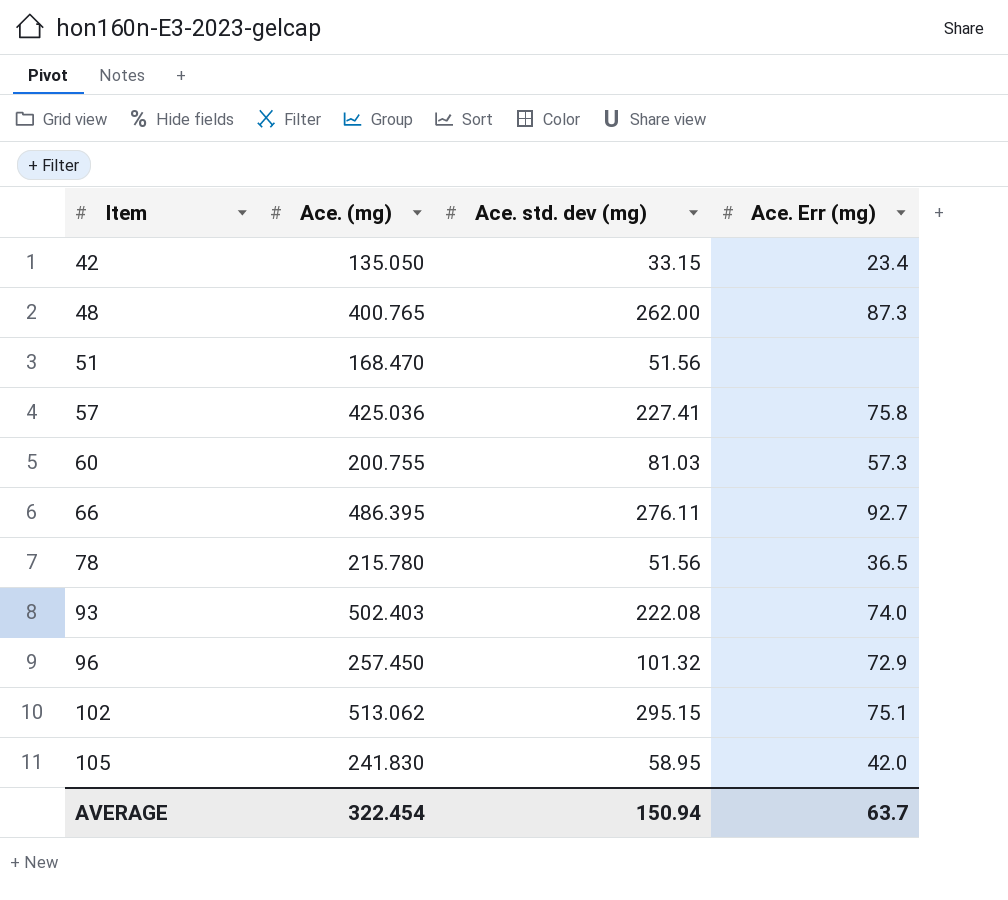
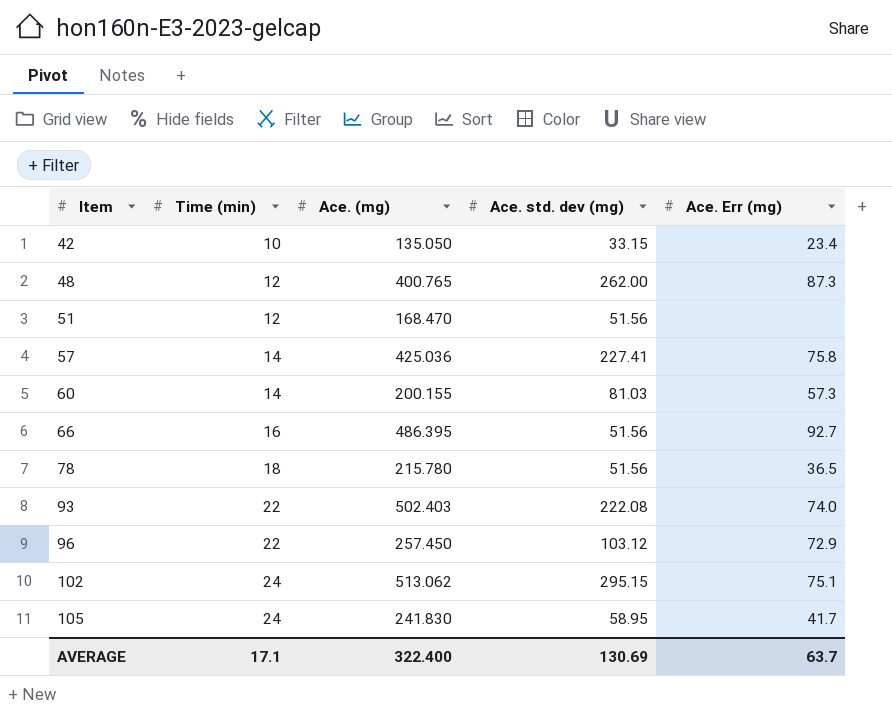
column Time (min) | position: none -> 2
60 | Ace. (mg): 200.755 -> 200.155
66 | Ace. std. dev (mg): 276.11 -> 51.56
96 | Ace. std. dev (mg): 101.32 -> 103.12
105 | Ace. Err (mg): 42.0 -> 41.7
AVERAGE | Ace. (mg): 322.454 -> 322.400
AVERAGE | Ace. std. dev (mg): 150.94 -> 130.69

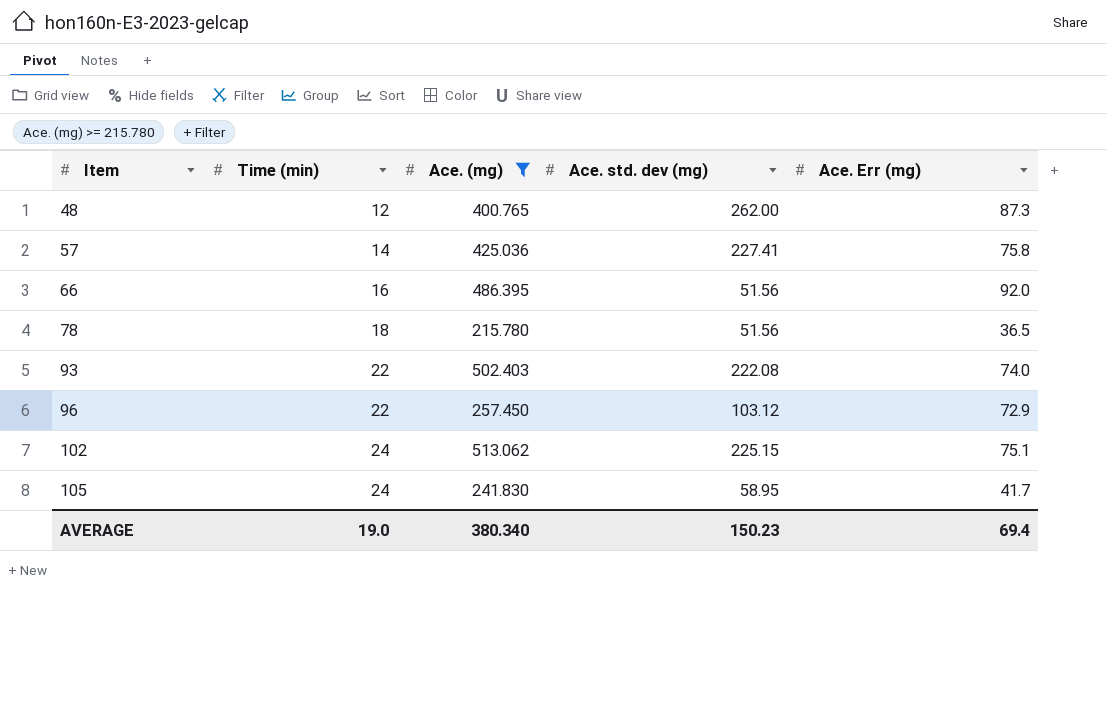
filter: none -> Ace. (mg) >= 215.780
66 | Ace. Err (mg): 92.7 -> 92.0
102 | Ace. std. dev (mg): 295.15 -> 225.15
AVERAGE | Time (min): 17.1 -> 19.0
AVERAGE | Ace. (mg): 322.400 -> 380.340
AVERAGE | Ace. std. dev (mg): 130.69 -> 150.23
AVERAGE | Ace. Err (mg): 63.7 -> 69.4

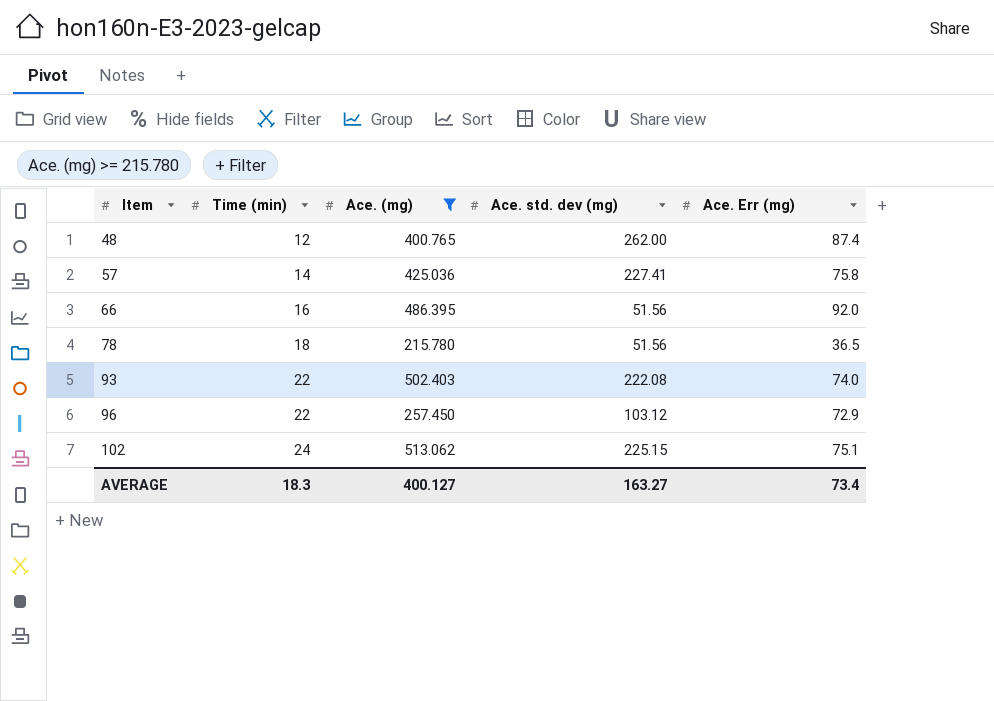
row 105: 24 | 241.830 | 58.95 | 41.7 -> none
48 | Ace. Err (mg): 87.3 -> 87.4
AVERAGE | Time (min): 19.0 -> 18.3
AVERAGE | Ace. (mg): 380.340 -> 400.127
AVERAGE | Ace. std. dev (mg): 150.23 -> 163.27
AVERAGE | Ace. Err (mg): 69.4 -> 73.4

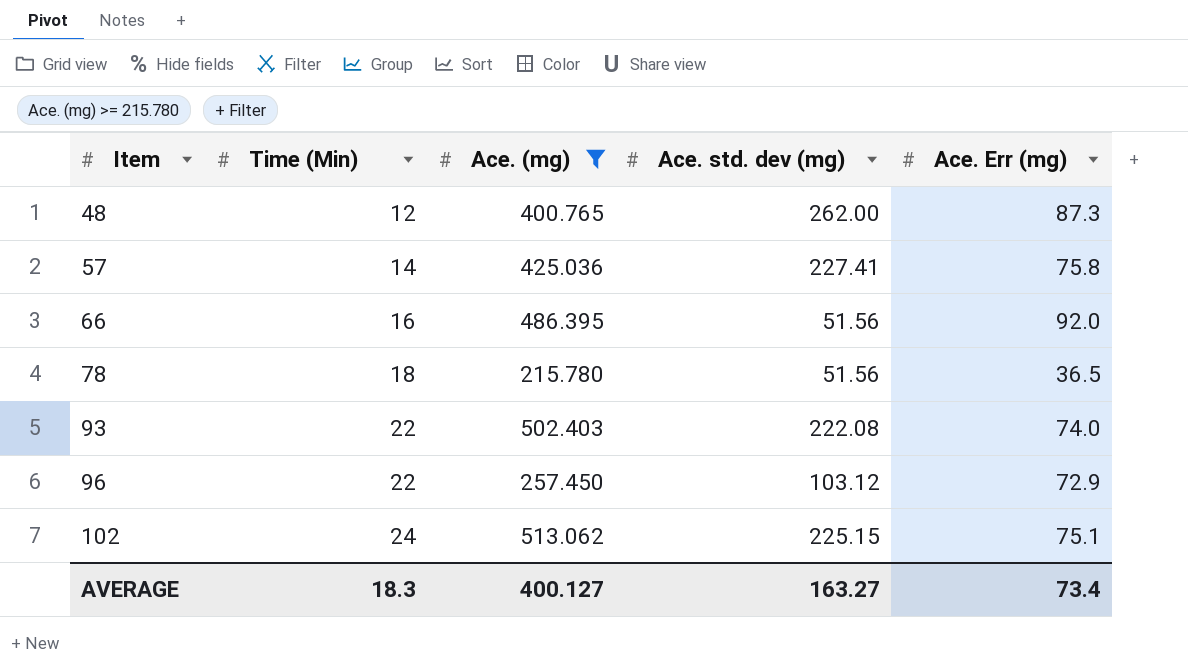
column name: Time (min) -> Time (Min)
48 | Ace. Err (mg): 87.4 -> 87.3

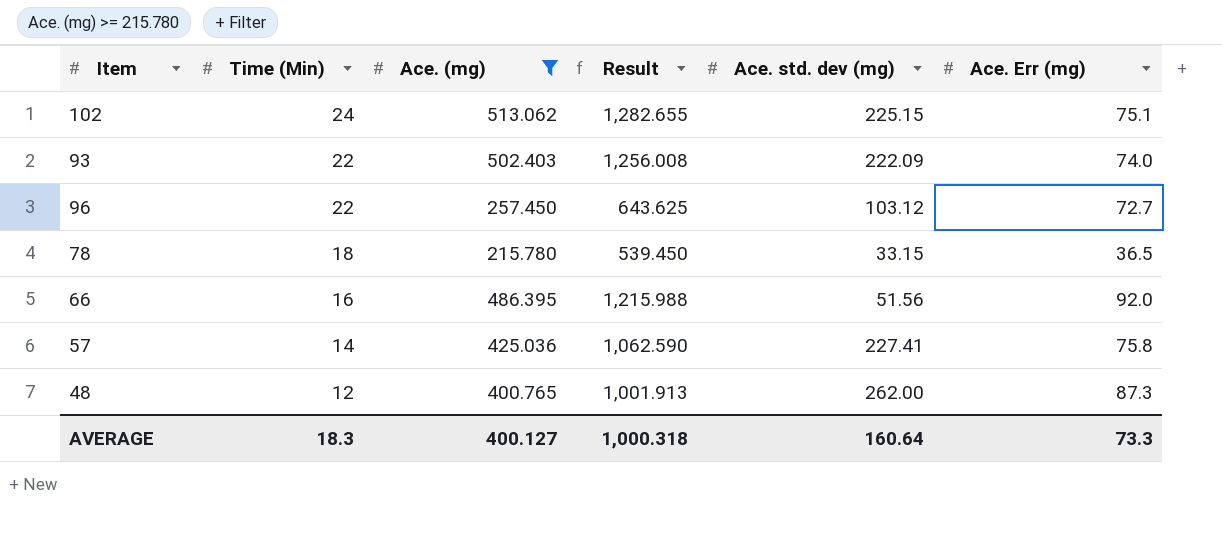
row order: Item ascending -> Time (Min) descending
column Result | formula: none -> [Ace. (mg)] * 2.5
93 | Ace. std. dev (mg): 222.08 -> 222.09
96 | Ace. Err (mg): 72.9 -> 72.7
78 | Ace. std. dev (mg): 51.56 -> 33.15
AVERAGE | Ace. std. dev (mg): 163.27 -> 160.64
AVERAGE | Ace. Err (mg): 73.4 -> 73.3

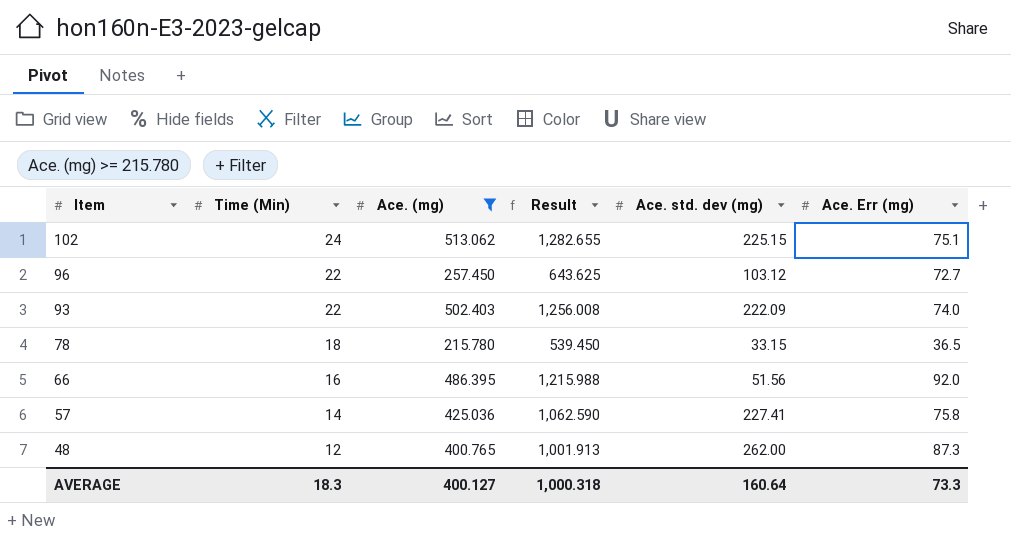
row order: Time (Min) descending -> Item descending

